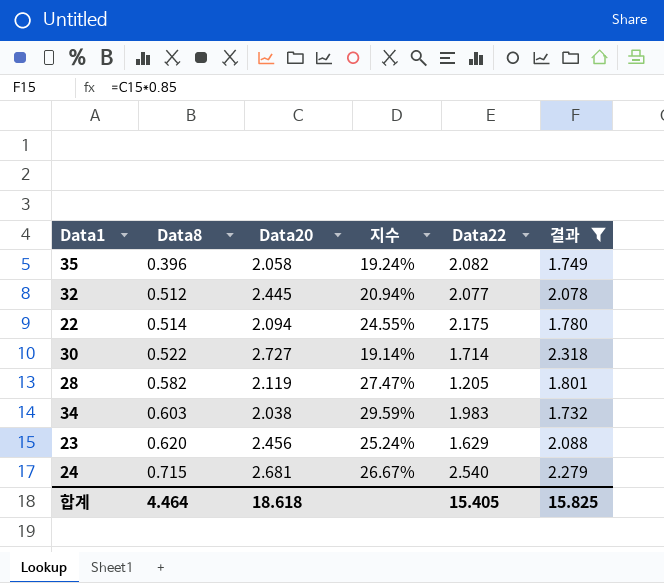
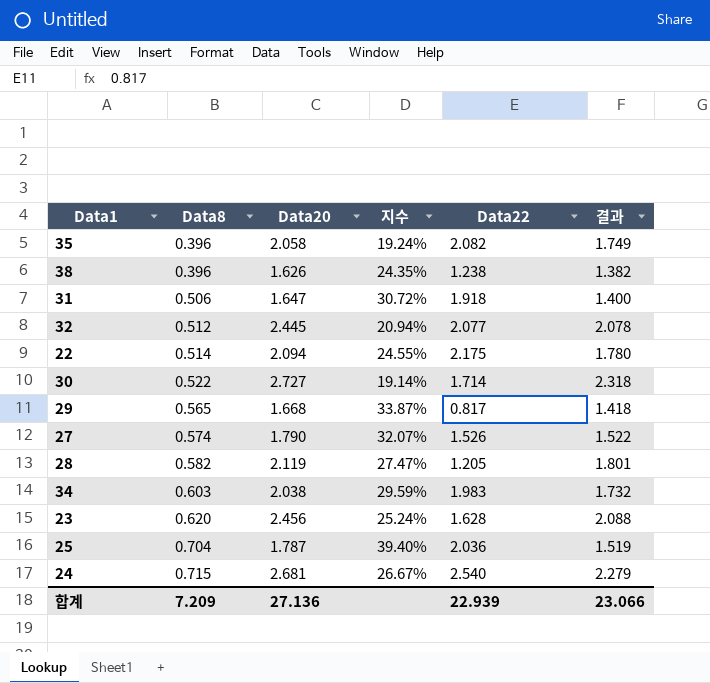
filter: 결과 >= 1.732 -> none
23 | Data22: 1.629 -> 1.628
합계 | Data8: 4.464 -> 7.209
합계 | Data20: 18.618 -> 27.136
합계 | Data22: 15.405 -> 22.939
합계 | 결과: 15.825 -> 23.066

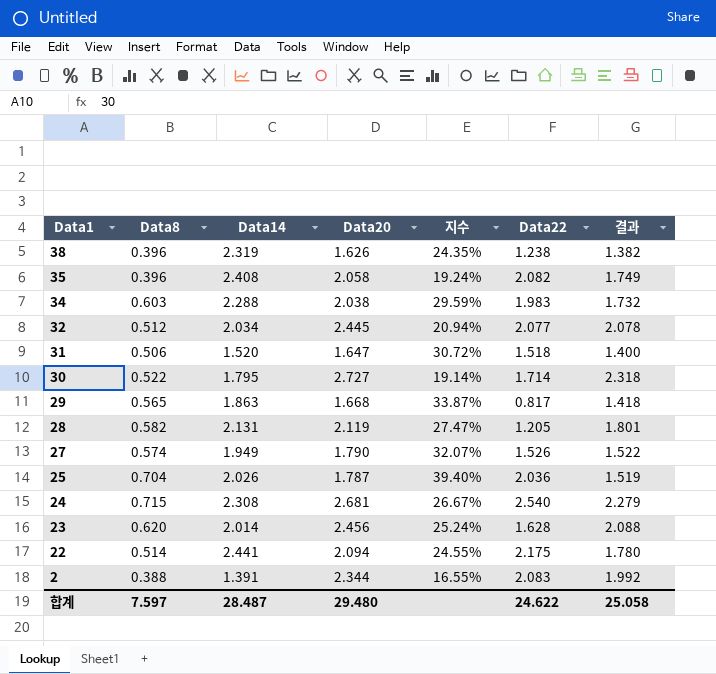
row order: Data8 ascending -> Data1 descending
column Data14 | position: none -> 3
31 | Data22: 1.918 -> 1.518
row 2: none -> 0.388 | 1.391 | 2.344 | 16.55% | 2.083 | 1.992
합계 | Data8: 7.209 -> 7.597
합계 | Data20: 27.136 -> 29.480
합계 | Data22: 22.939 -> 24.622
합계 | 결과: 23.066 -> 25.058

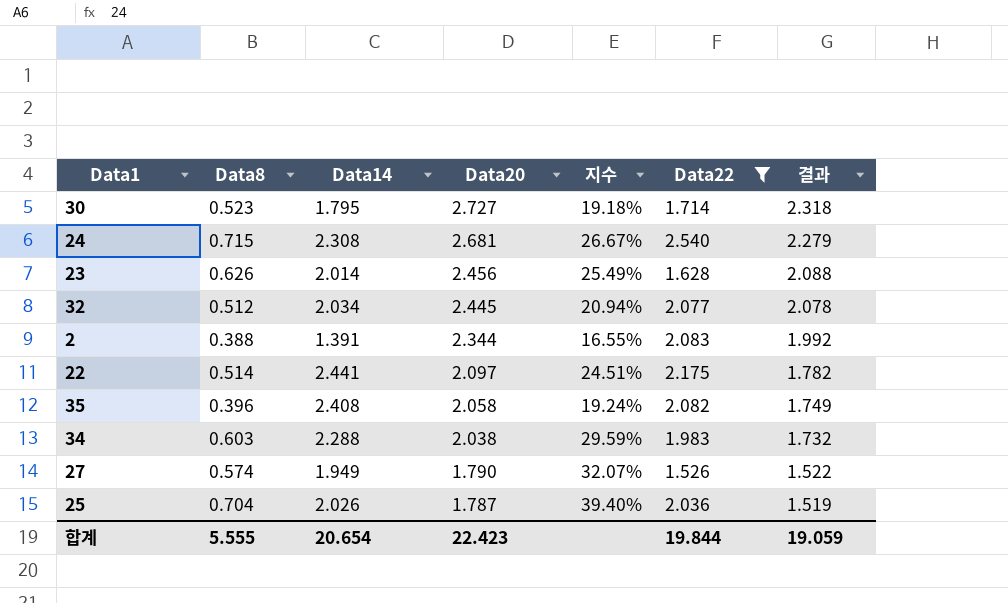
filter: none -> Data22 >= 1.526
row order: Data1 descending -> Data20 descending
30 | Data8: 0.522 -> 0.523
30 | 지수: 19.14% -> 19.18%
23 | Data8: 0.620 -> 0.626
23 | 지수: 25.24% -> 25.49%
22 | Data20: 2.094 -> 2.097
22 | 지수: 24.55% -> 24.51%
22 | 결과: 1.780 -> 1.782
합계 | Data8: 7.597 -> 5.555
합계 | Data14: 28.487 -> 20.654
합계 | Data20: 29.480 -> 22.423
합계 | Data22: 24.622 -> 19.844
합계 | 결과: 25.058 -> 19.059

